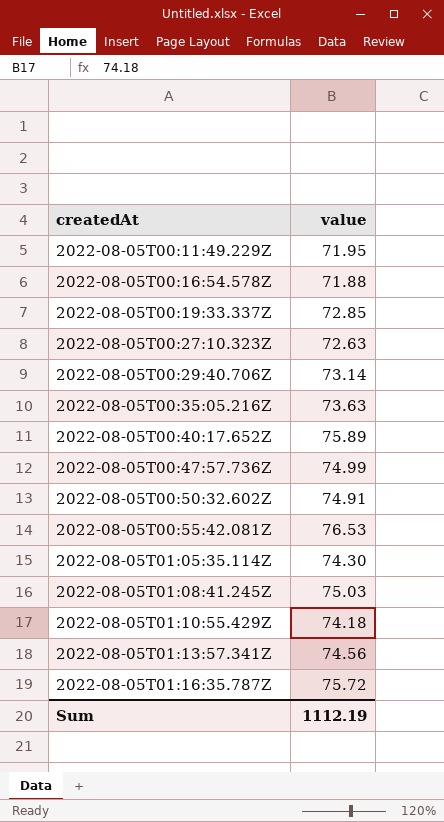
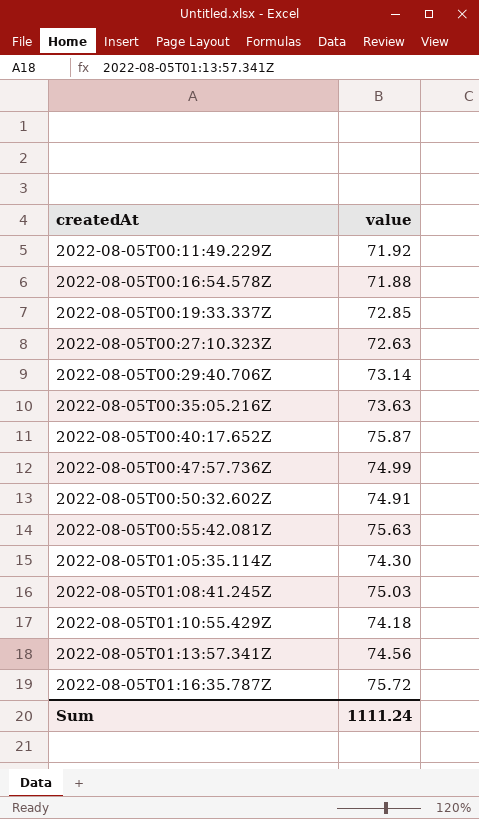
2022-08-05T00:11:49.229Z | value: 71.95 -> 71.92
2022-08-05T00:40:17.652Z | value: 75.89 -> 75.87
2022-08-05T00:55:42.081Z | value: 76.53 -> 75.63
Sum | value: 1112.19 -> 1111.24

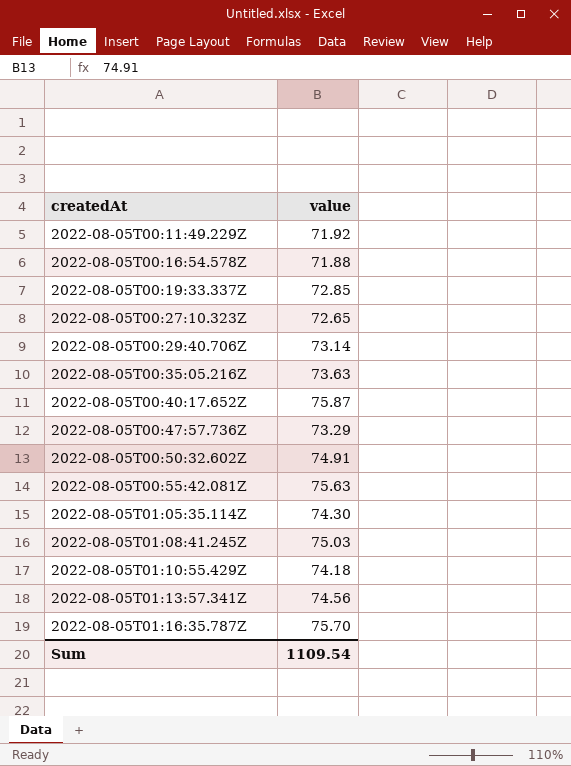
2022-08-05T00:27:10.323Z | value: 72.63 -> 72.65
2022-08-05T00:47:57.736Z | value: 74.99 -> 73.29
2022-08-05T01:16:35.787Z | value: 75.72 -> 75.70
Sum | value: 1111.24 -> 1109.54

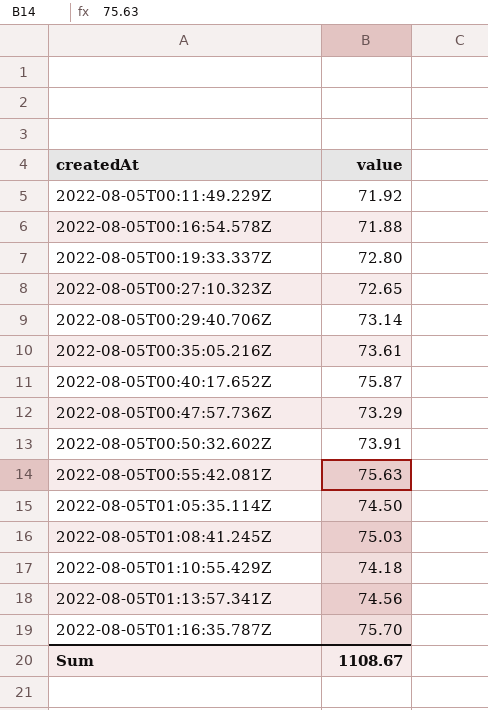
2022-08-05T00:19:33.337Z | value: 72.85 -> 72.80
2022-08-05T00:35:05.216Z | value: 73.63 -> 73.61
2022-08-05T00:50:32.602Z | value: 74.91 -> 73.91
2022-08-05T01:05:35.114Z | value: 74.30 -> 74.50
Sum | value: 1109.54 -> 1108.67

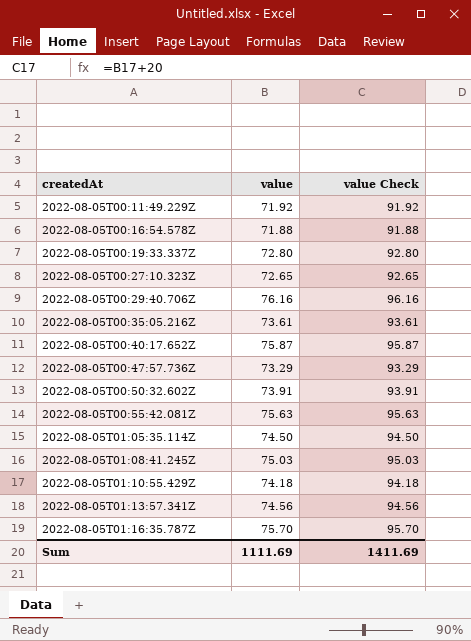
column value Check | formula: none -> [value] + 20
2022-08-05T00:29:40.706Z | value: 73.14 -> 76.16
Sum | value: 1108.67 -> 1111.69

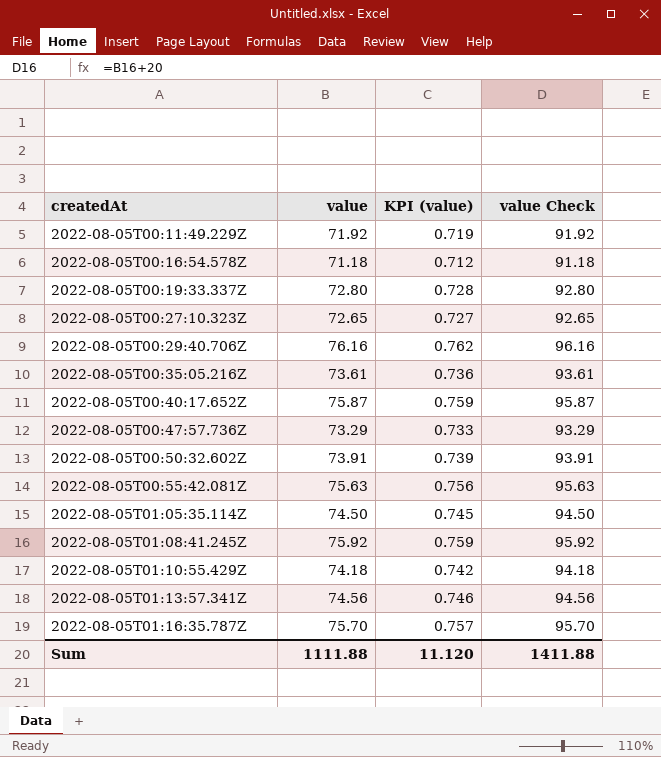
column KPI (value) | formula: none -> [value] * 0.01
2022-08-05T00:16:54.578Z | value: 71.88 -> 71.18
2022-08-05T00:16:54.578Z | value Check: 91.88 -> 91.18
2022-08-05T01:08:41.245Z | value: 75.03 -> 75.92
2022-08-05T01:08:41.245Z | value Check: 95.03 -> 95.92
Sum | value: 1111.69 -> 1111.88
Sum | value Check: 1411.69 -> 1411.88

